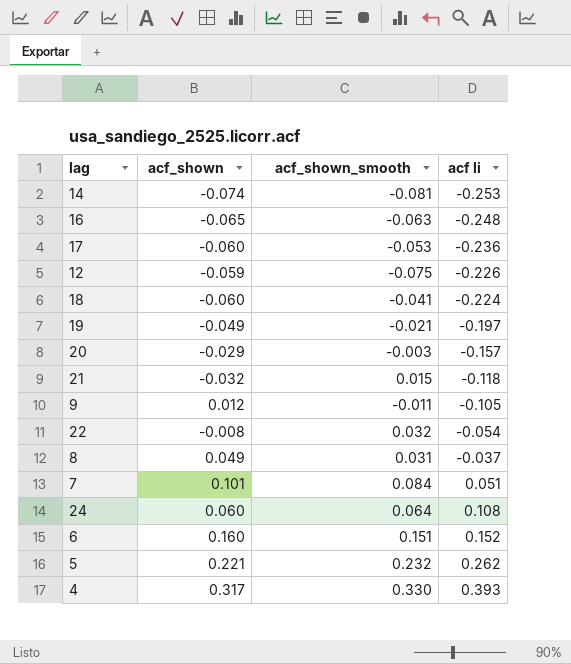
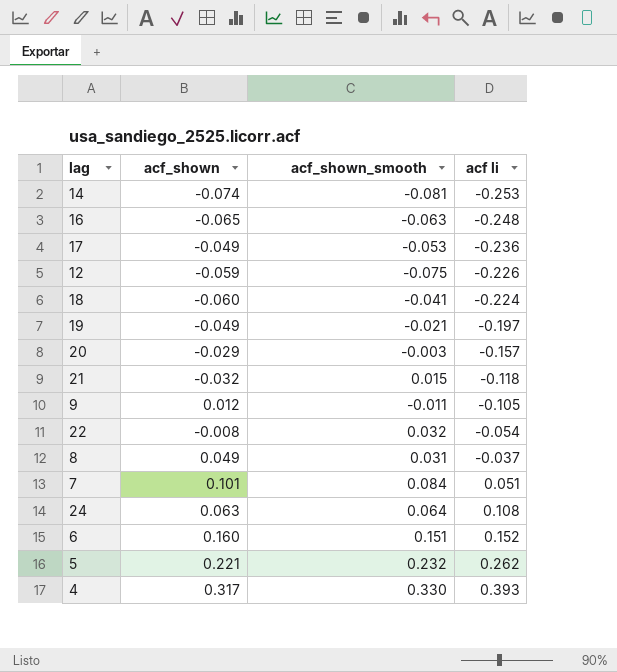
17 | acf_shown: -0.060 -> -0.049
24 | acf_shown: 0.060 -> 0.063

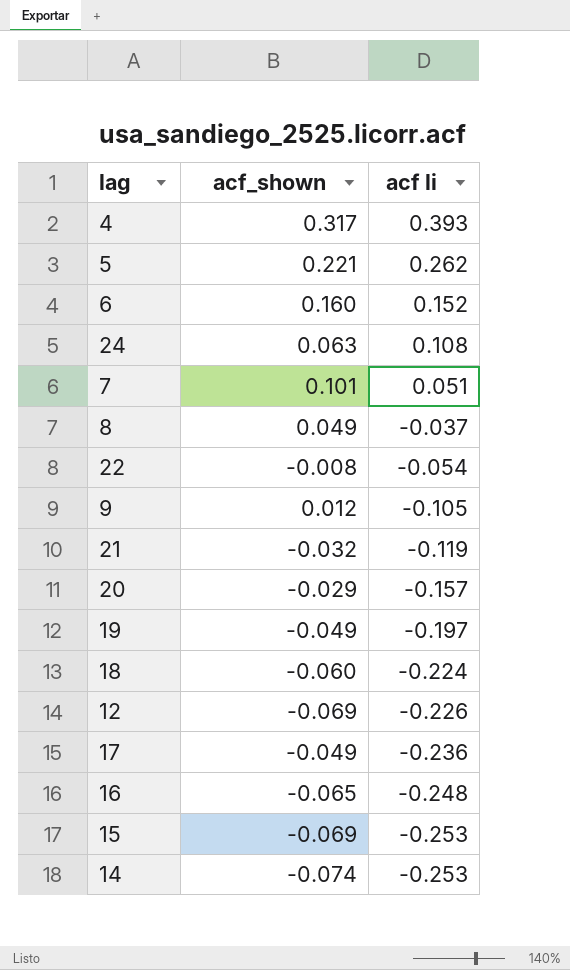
row order: acf li ascending -> acf li descending
column acf_shown_smooth | position: 3 -> none
21 | acf li: -0.118 -> -0.119
12 | acf_shown: -0.059 -> -0.069
row 15: none -> -0.069 | -0.253

